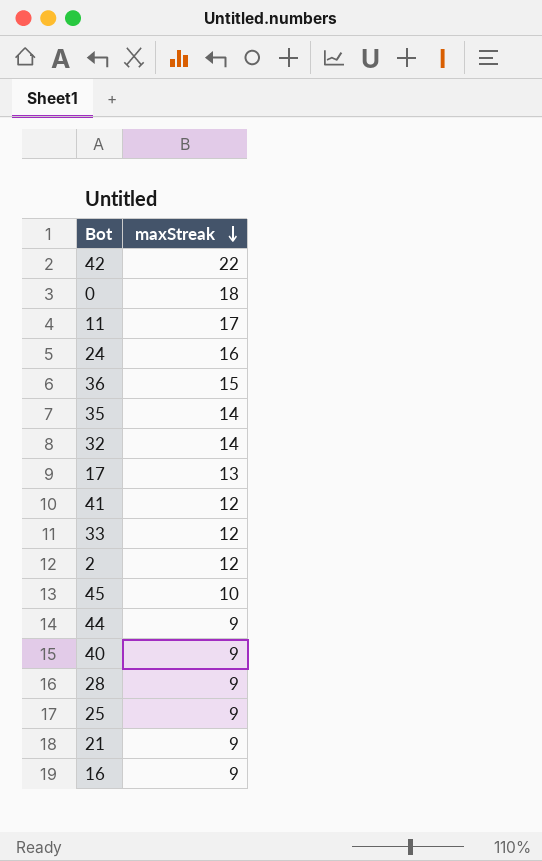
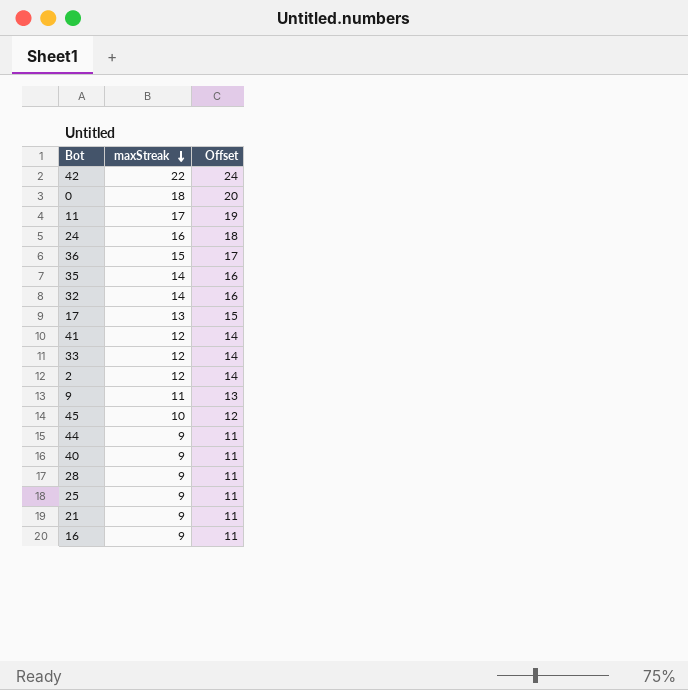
column Offset | formula: none -> [maxStreak] + 2
row 9: none -> 11 | 13

